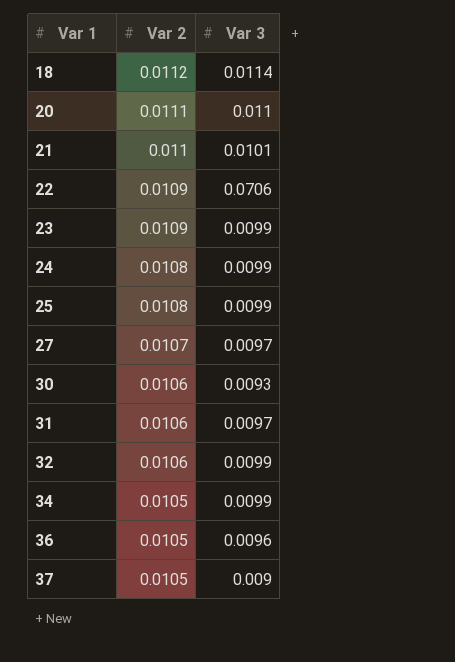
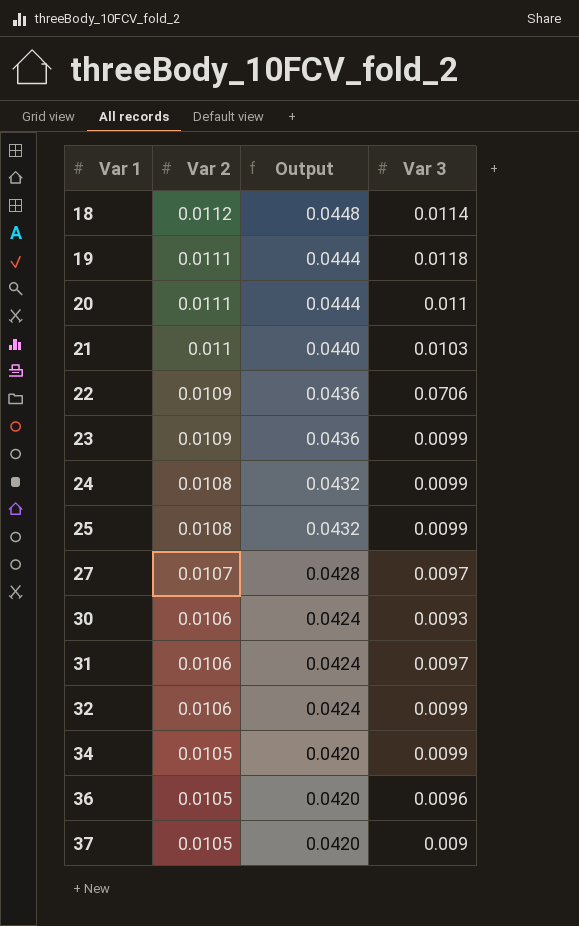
column Output | formula: none -> [Var 2] * 4
row 19: none -> 0.0111 | 0.0444 | 0.0118
21 | Var 3: 0.0101 -> 0.0103

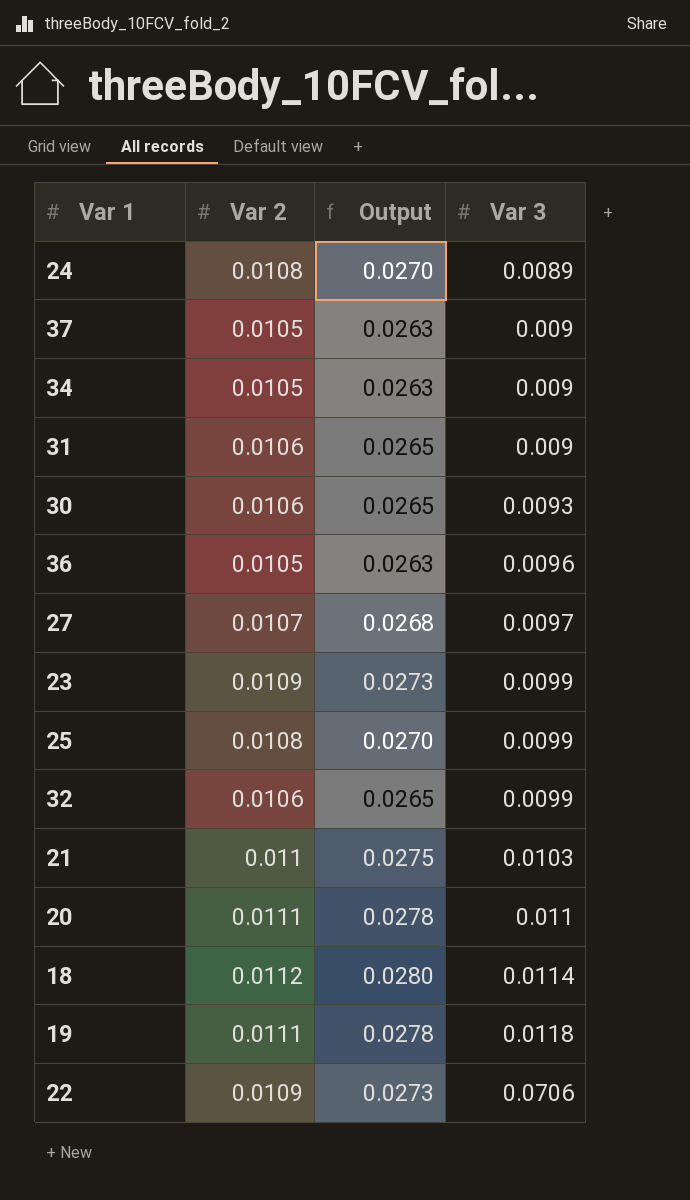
row order: Var 1 ascending -> Var 3 ascending
column Output | formula: [Var 2] * 4 -> [Var 2] * 2.5
24 | Var 3: 0.0099 -> 0.0089
34 | Var 3: 0.0099 -> 0.009
31 | Var 3: 0.0097 -> 0.009

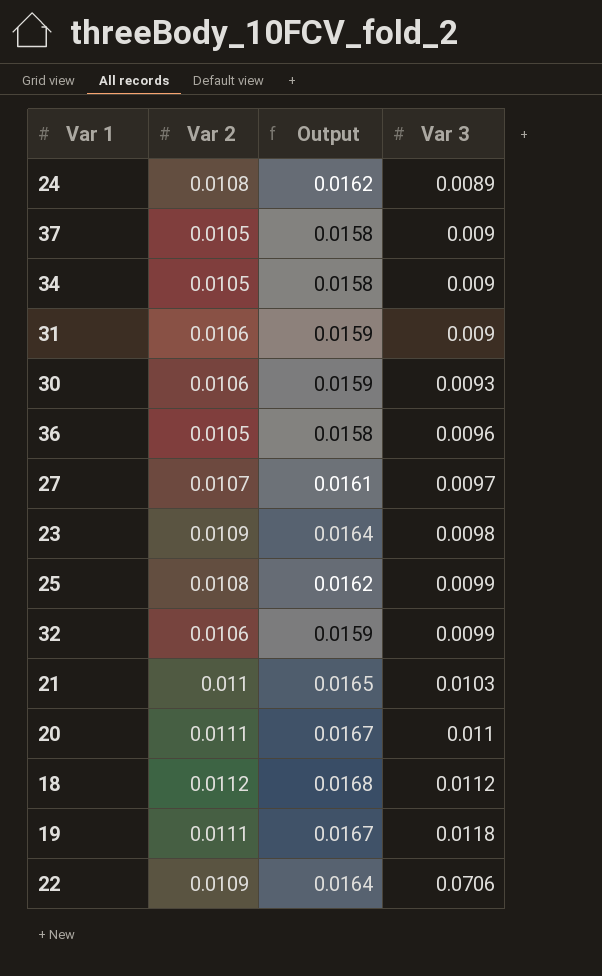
column Output | formula: [Var 2] * 2.5 -> [Var 2] * 1.5
23 | Var 3: 0.0099 -> 0.0098
18 | Var 3: 0.0114 -> 0.0112

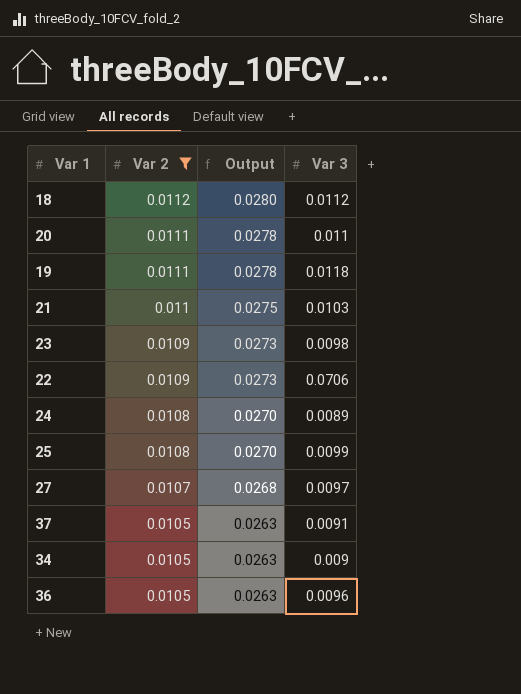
filter: none -> Var 2 != 0.0106
row order: Var 3 ascending -> Var 2 descending
column Output | formula: [Var 2] * 1.5 -> [Var 2] * 2.5
37 | Var 3: 0.009 -> 0.0091

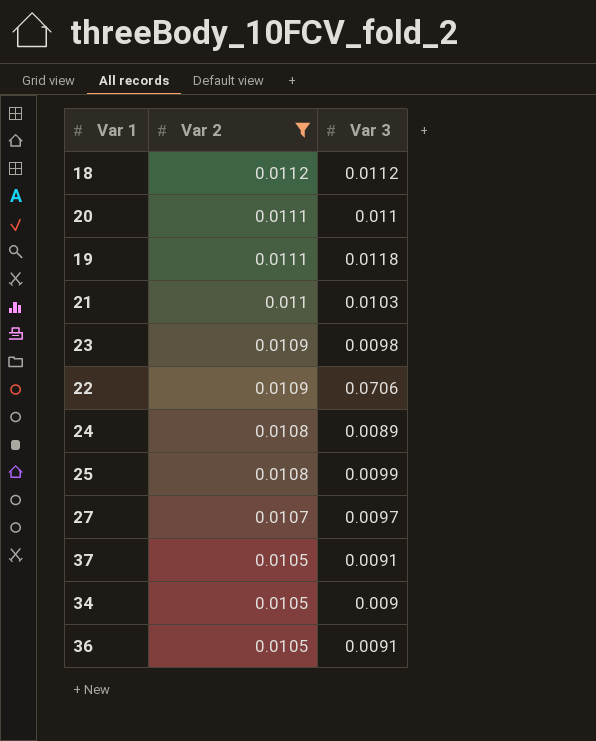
column Output | formula: [Var 2] * 2.5 -> none
36 | Var 3: 0.0096 -> 0.0091

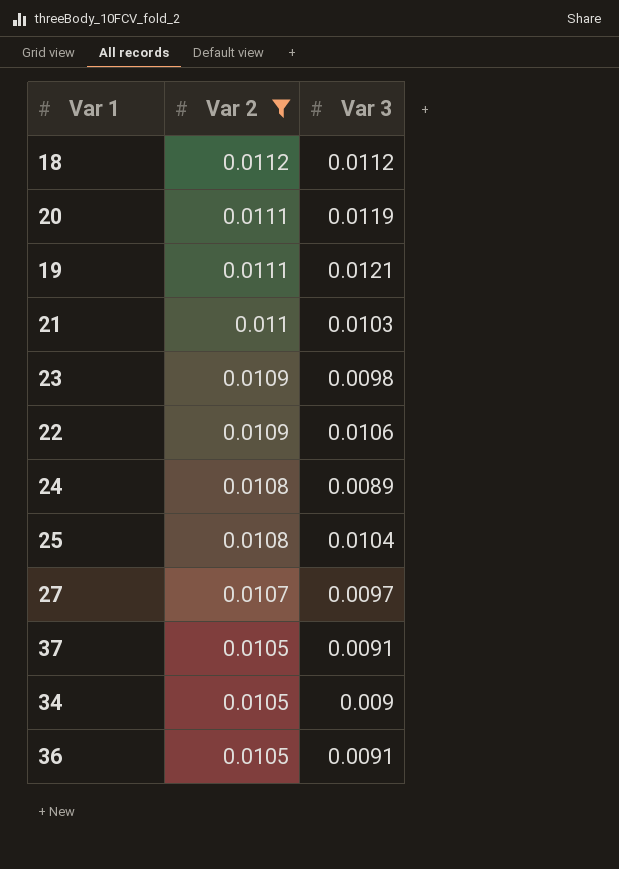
20 | Var 3: 0.011 -> 0.0119
19 | Var 3: 0.0118 -> 0.0121
22 | Var 3: 0.0706 -> 0.0106
25 | Var 3: 0.0099 -> 0.0104

